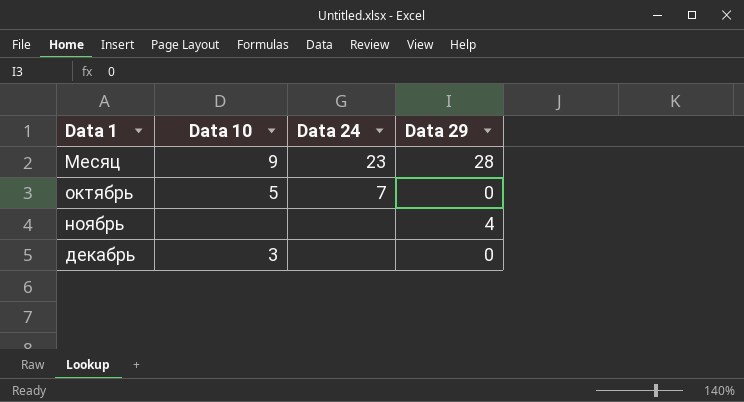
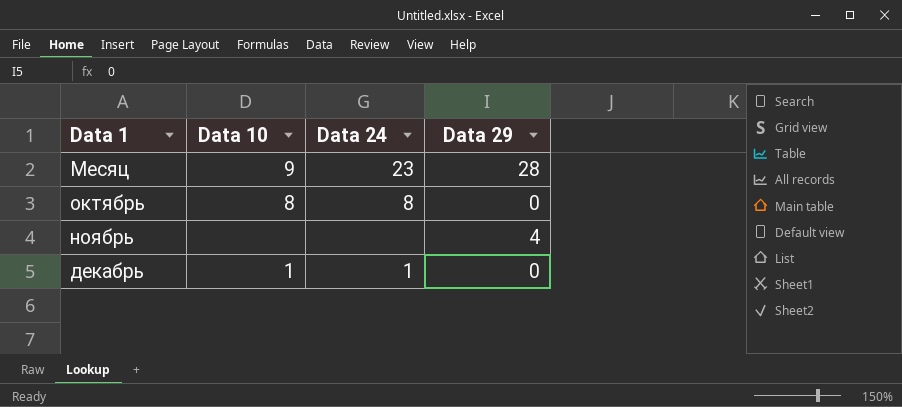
октябрь | Data 10: 5 -> 8
октябрь | Data 24: 7 -> 8
декабрь | Data 10: 3 -> 1
декабрь | Data 24: none -> 1

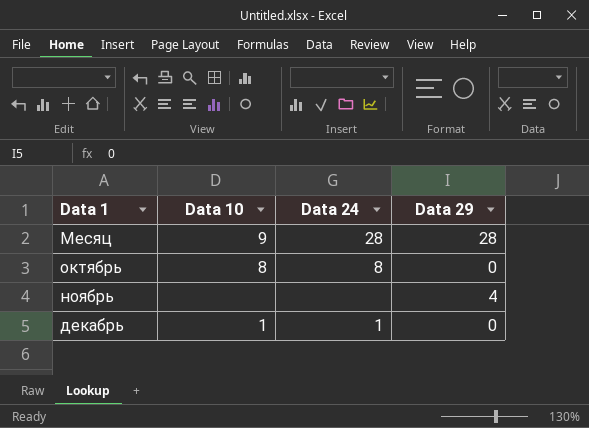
Месяц | Data 24: 23 -> 28

